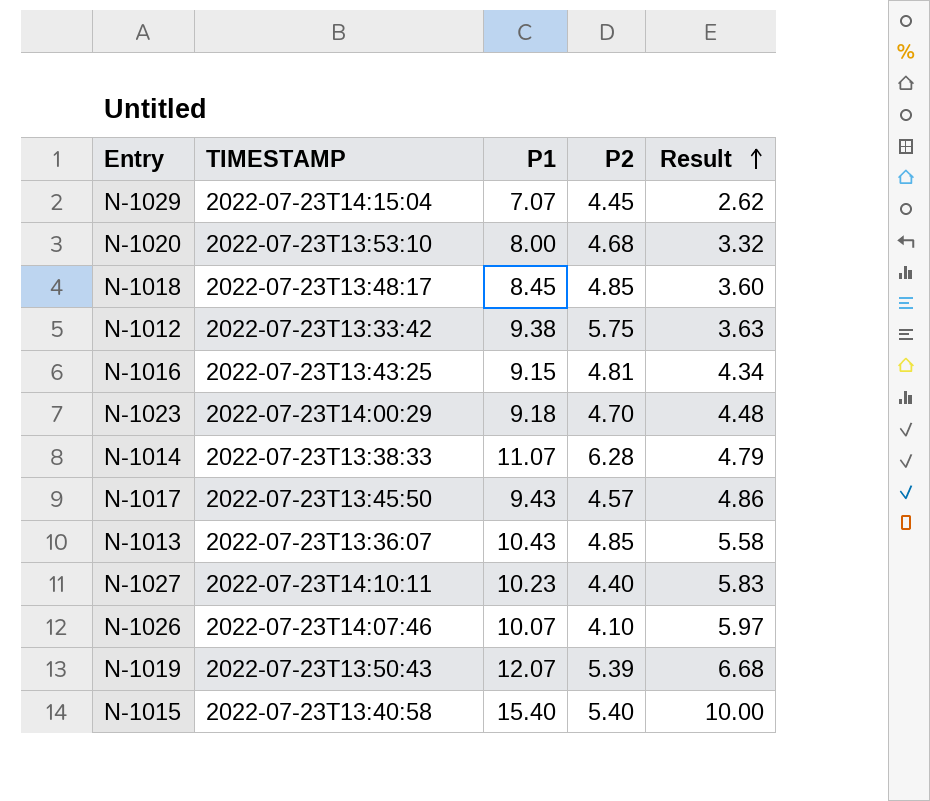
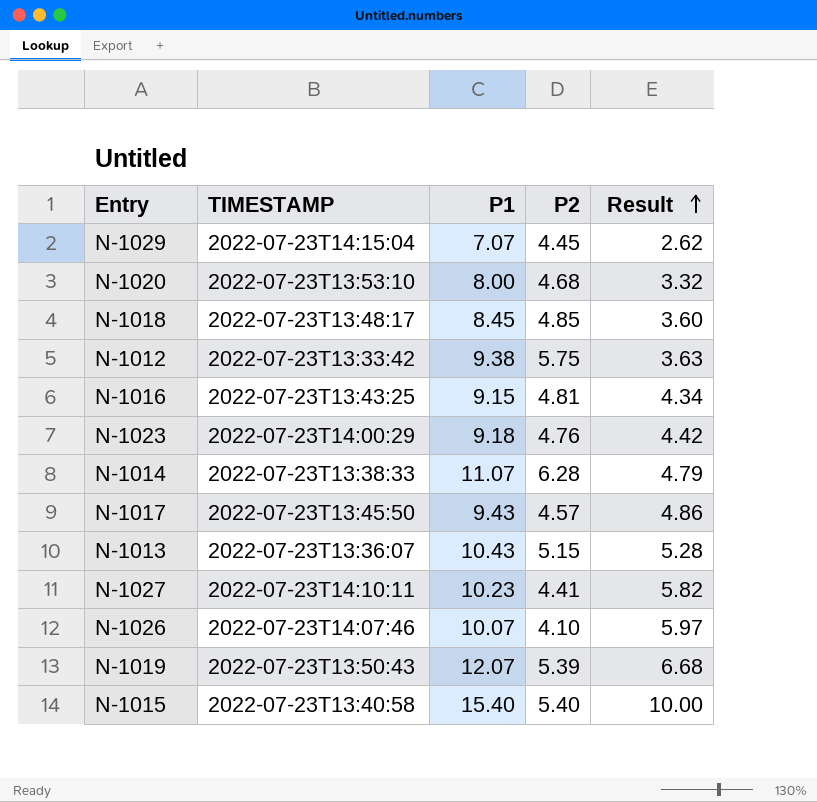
N-1023 | P2: 4.70 -> 4.76
N-1023 | Result: 4.48 -> 4.42
N-1013 | P2: 4.85 -> 5.15
N-1013 | Result: 5.58 -> 5.28
N-1027 | P2: 4.40 -> 4.41
N-1027 | Result: 5.83 -> 5.82

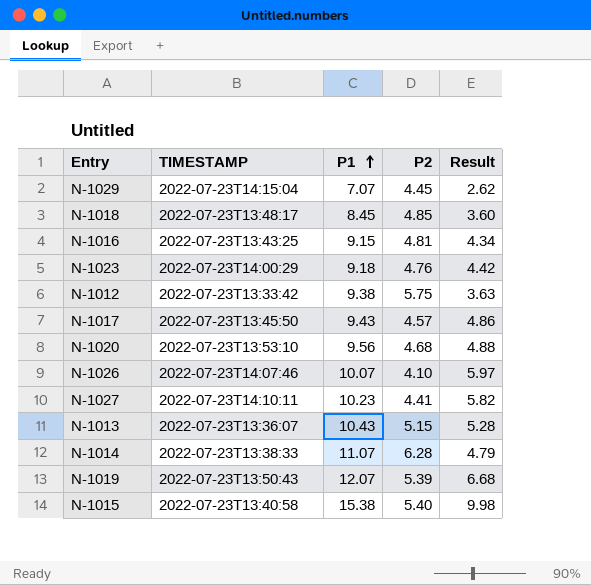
row order: Result ascending -> P1 ascending
N-1020 | P1: 8.00 -> 9.56
N-1020 | Result: 3.32 -> 4.88
N-1015 | P1: 15.40 -> 15.38
N-1015 | Result: 10.00 -> 9.98

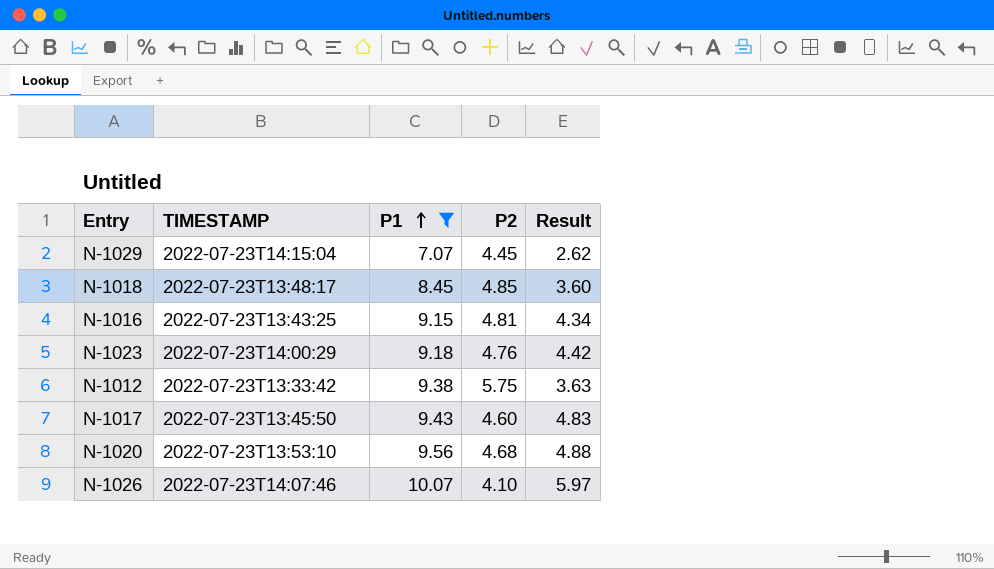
filter: none -> P1 <= 10.07
N-1017 | P2: 4.57 -> 4.60
N-1017 | Result: 4.86 -> 4.83

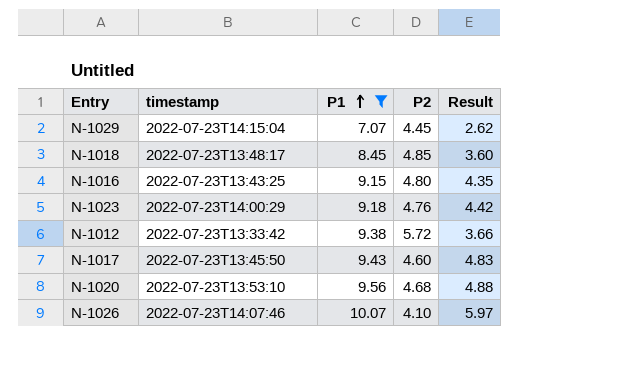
column name: TIMESTAMP -> timestamp
N-1016 | P2: 4.81 -> 4.80
N-1016 | Result: 4.34 -> 4.35
N-1012 | P2: 5.75 -> 5.72
N-1012 | Result: 3.63 -> 3.66

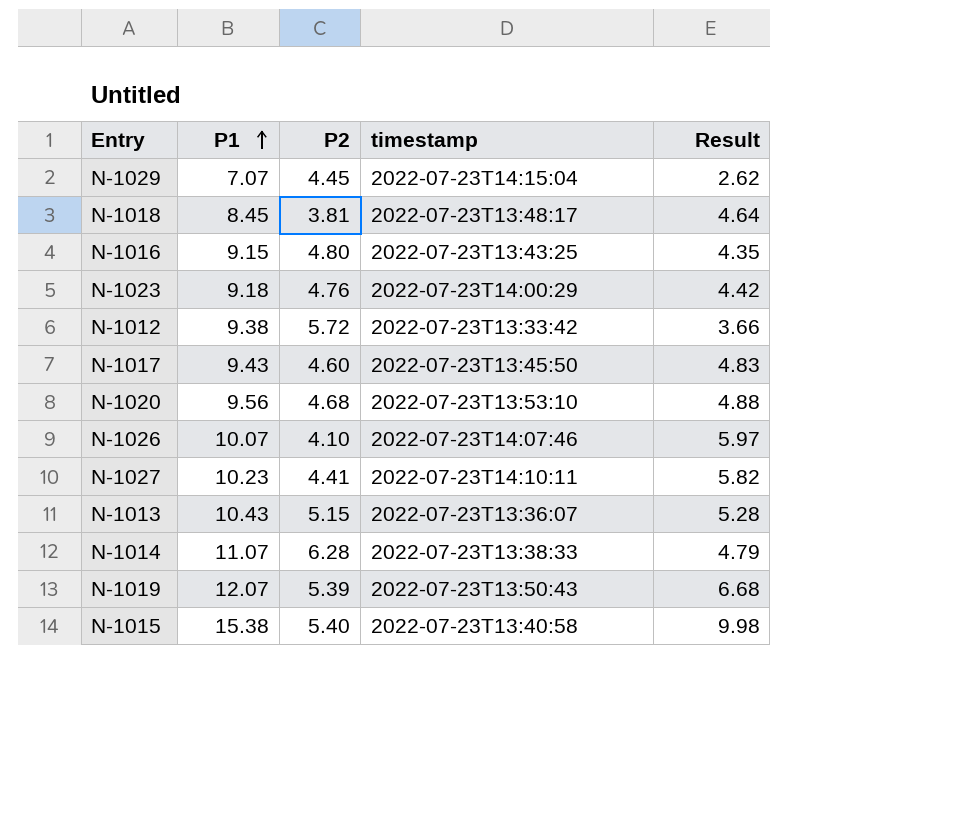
filter: P1 <= 10.07 -> none
column timestamp | position: 2 -> 4
N-1018 | P2: 4.85 -> 3.81
N-1018 | Result: 3.60 -> 4.64

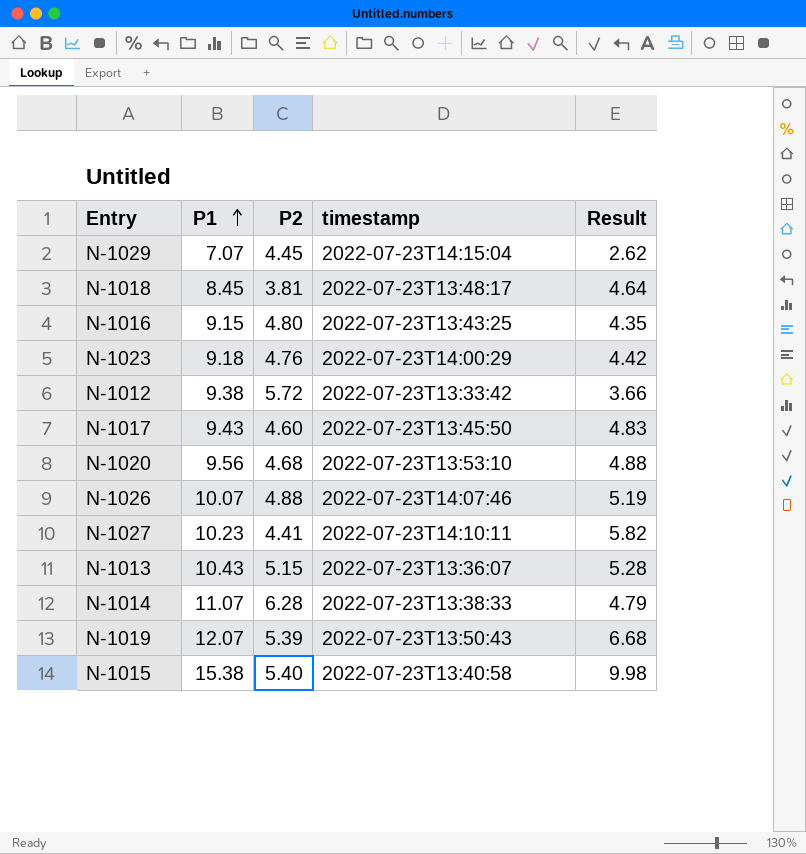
N-1026 | P2: 4.10 -> 4.88
N-1026 | Result: 5.97 -> 5.19

